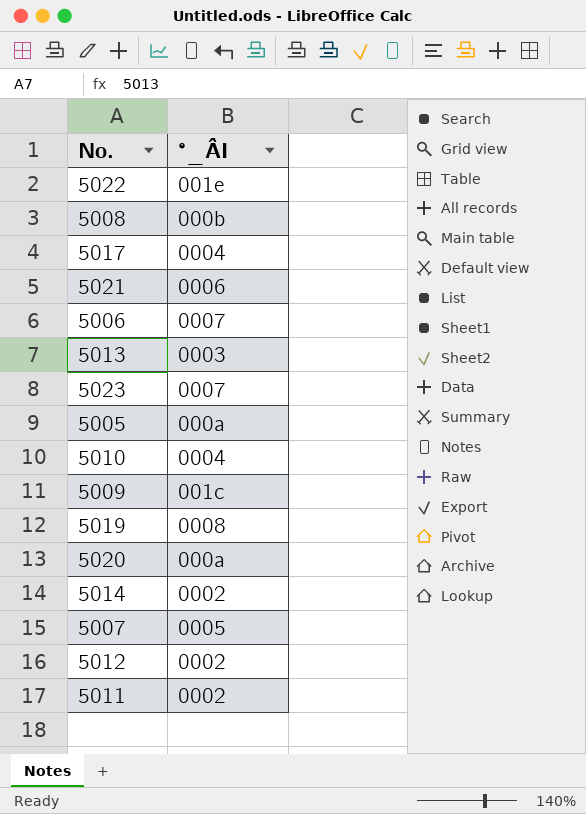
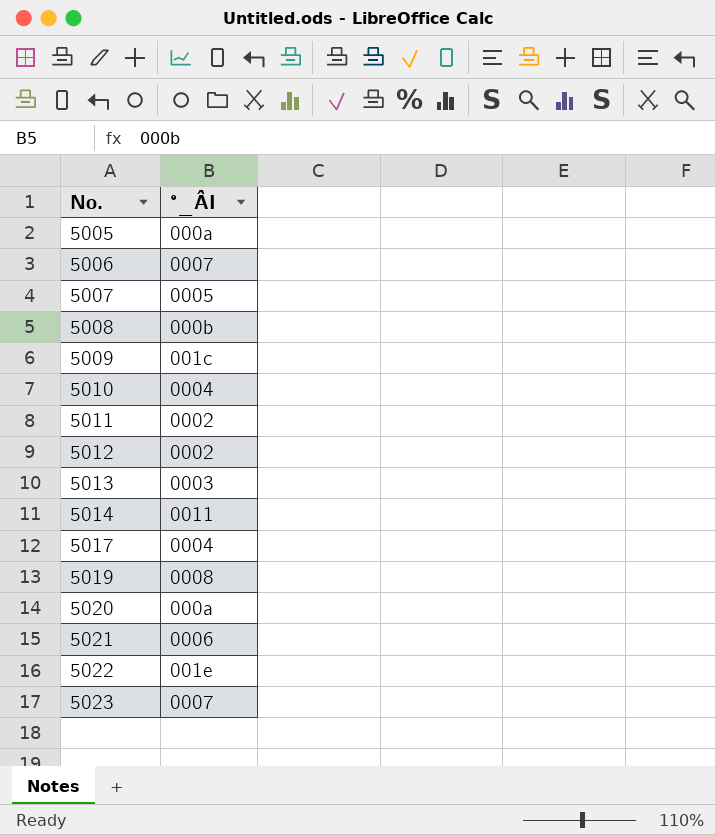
row order: none -> No. ascending
5014 | °_ÂI: 0002 -> 0011

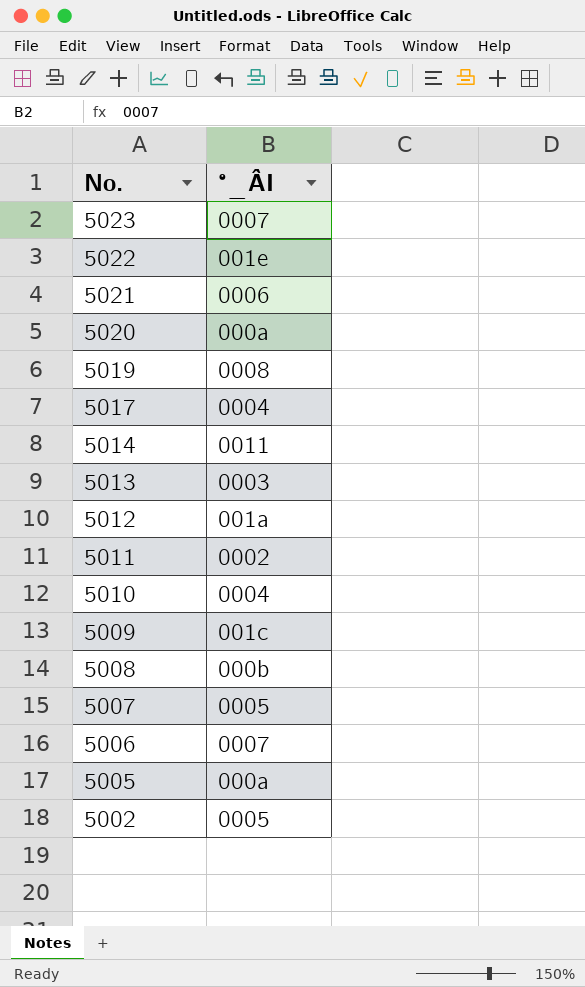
row order: No. ascending -> No. descending
5012 | °_ÂI: 0002 -> 001a
row 5002: none -> 0005

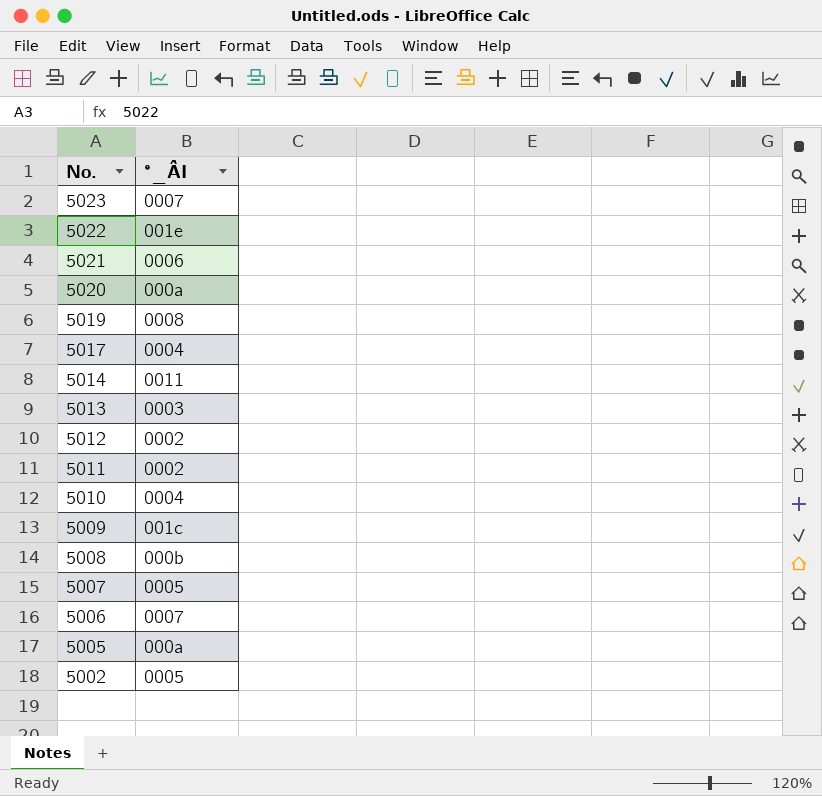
5012 | °_ÂI: 001a -> 0002

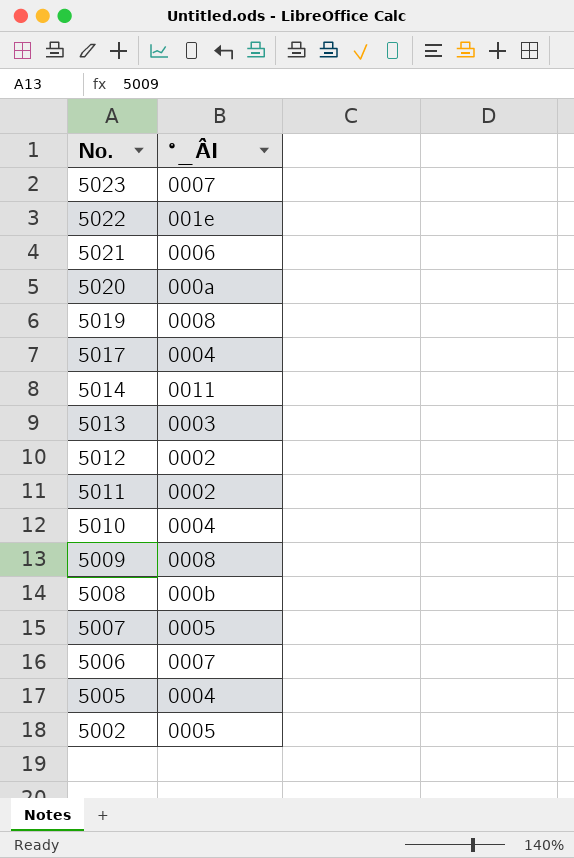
5009 | °_ÂI: 001c -> 0008
5005 | °_ÂI: 000a -> 0004

